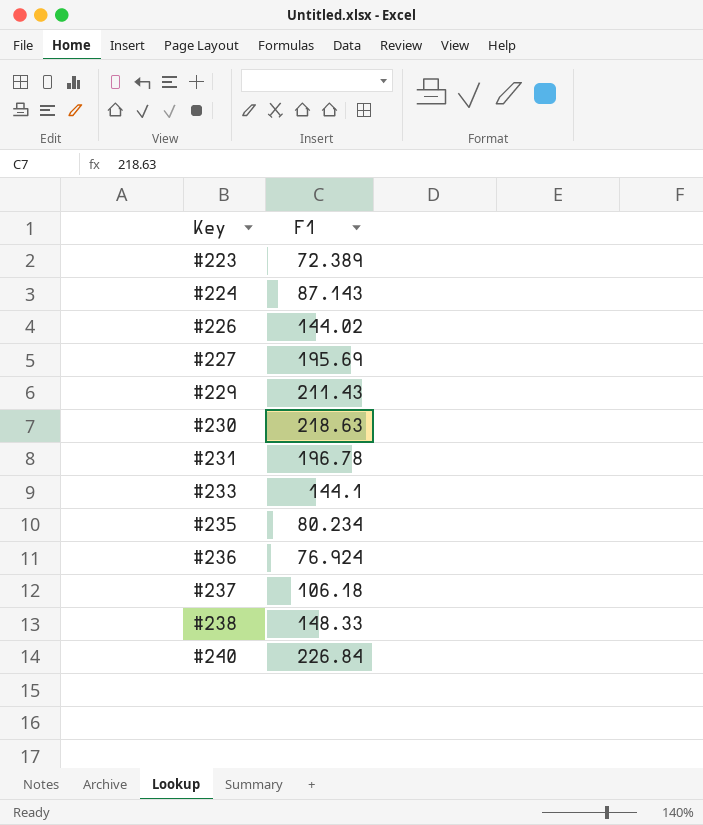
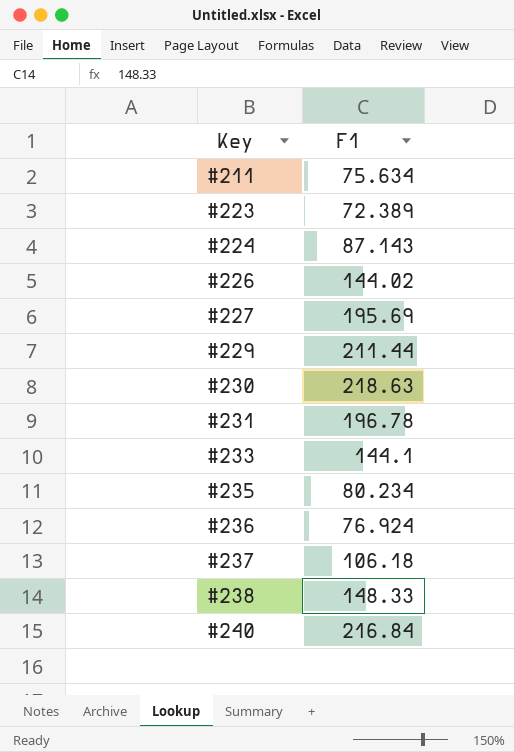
row #211: none -> 75.634
#229 | F1: 211.43 -> 211.44
#240 | F1: 226.84 -> 216.84

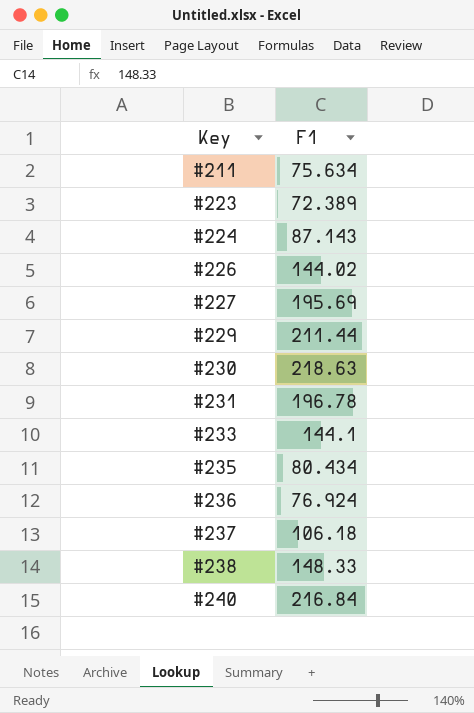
#235 | F1: 80.234 -> 80.434

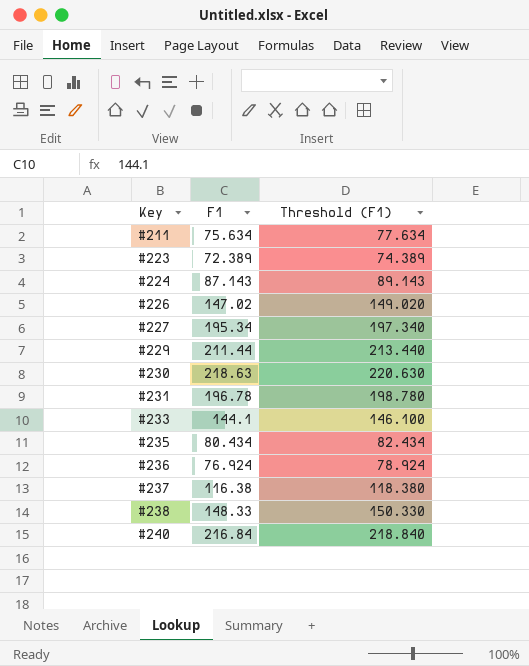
column Threshold (F1) | formula: none -> [F1] + 2
#226 | F1: 144.02 -> 147.02
#227 | F1: 195.69 -> 195.34
#237 | F1: 106.18 -> 116.38

